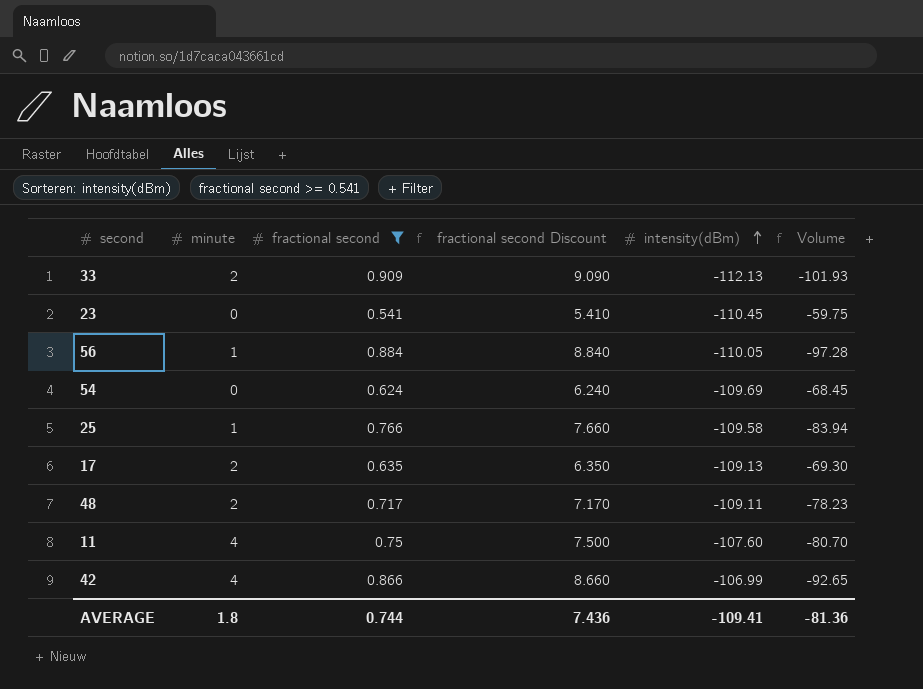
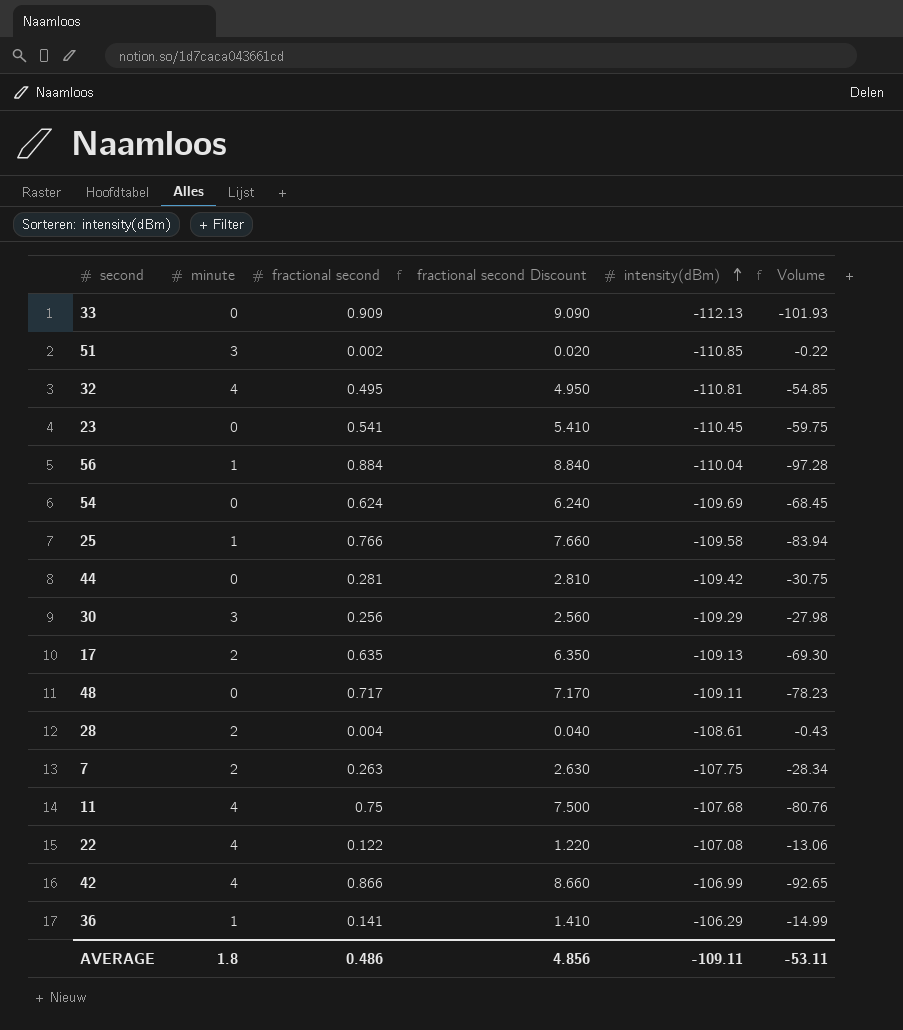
filter: fractional second >= 0.541 -> none
33 | minute: 2 -> 0
56 | intensity(dBm): -110.05 -> -110.04
48 | minute: 2 -> 0
11 | intensity(dBm): -107.60 -> -107.68
11 | Volume: -80.70 -> -80.76
AVERAGE | fractional second: 0.744 -> 0.486
AVERAGE | fractional second Discount: 7.436 -> 4.856
AVERAGE | intensity(dBm): -109.41 -> -109.11
AVERAGE | Volume: -81.36 -> -53.11

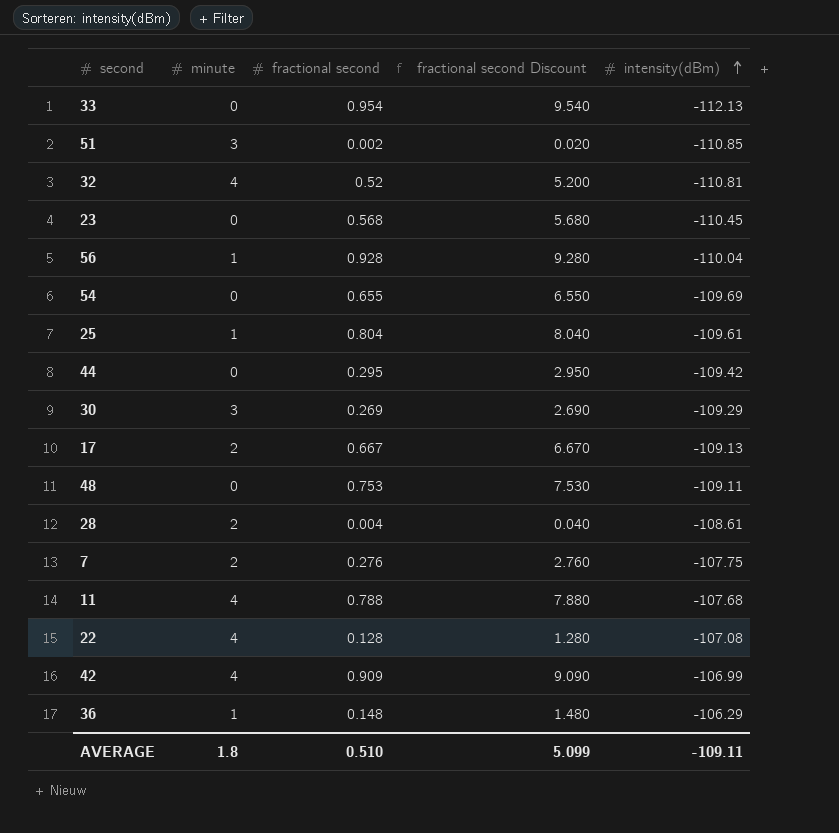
column Volume | formula: [fractional second] * [intensity(dBm)] -> none
33 | fractional second: 0.909 -> 0.954
33 | fractional second Discount: 9.090 -> 9.540
32 | fractional second: 0.495 -> 0.52
32 | fractional second Discount: 4.950 -> 5.200
23 | fractional second: 0.541 -> 0.568
23 | fractional second Discount: 5.410 -> 5.680
56 | fractional second: 0.884 -> 0.928
56 | fractional second Discount: 8.840 -> 9.280
54 | fractional second: 0.624 -> 0.655
54 | fractional second Discount: 6.240 -> 6.550
25 | fractional second: 0.766 -> 0.804
25 | fractional second Discount: 7.660 -> 8.040
25 | intensity(dBm): -109.58 -> -109.61
44 | fractional second: 0.281 -> 0.295
44 | fractional second Discount: 2.810 -> 2.950
30 | fractional second: 0.256 -> 0.269
30 | fractional second Discount: 2.560 -> 2.690
17 | fractional second: 0.635 -> 0.667
17 | fractional second Discount: 6.350 -> 6.670
48 | fractional second: 0.717 -> 0.753
48 | fractional second Discount: 7.170 -> 7.530
7 | fractional second: 0.263 -> 0.276
7 | fractional second Discount: 2.630 -> 2.760
11 | fractional second: 0.75 -> 0.788
11 | fractional second Discount: 7.500 -> 7.880
22 | fractional second: 0.122 -> 0.128
22 | fractional second Discount: 1.220 -> 1.280
42 | fractional second: 0.866 -> 0.909
42 | fractional second Discount: 8.660 -> 9.090
36 | fractional second: 0.141 -> 0.148
36 | fractional second Discount: 1.410 -> 1.480
AVERAGE | fractional second: 0.486 -> 0.510
AVERAGE | fractional second Discount: 4.856 -> 5.099

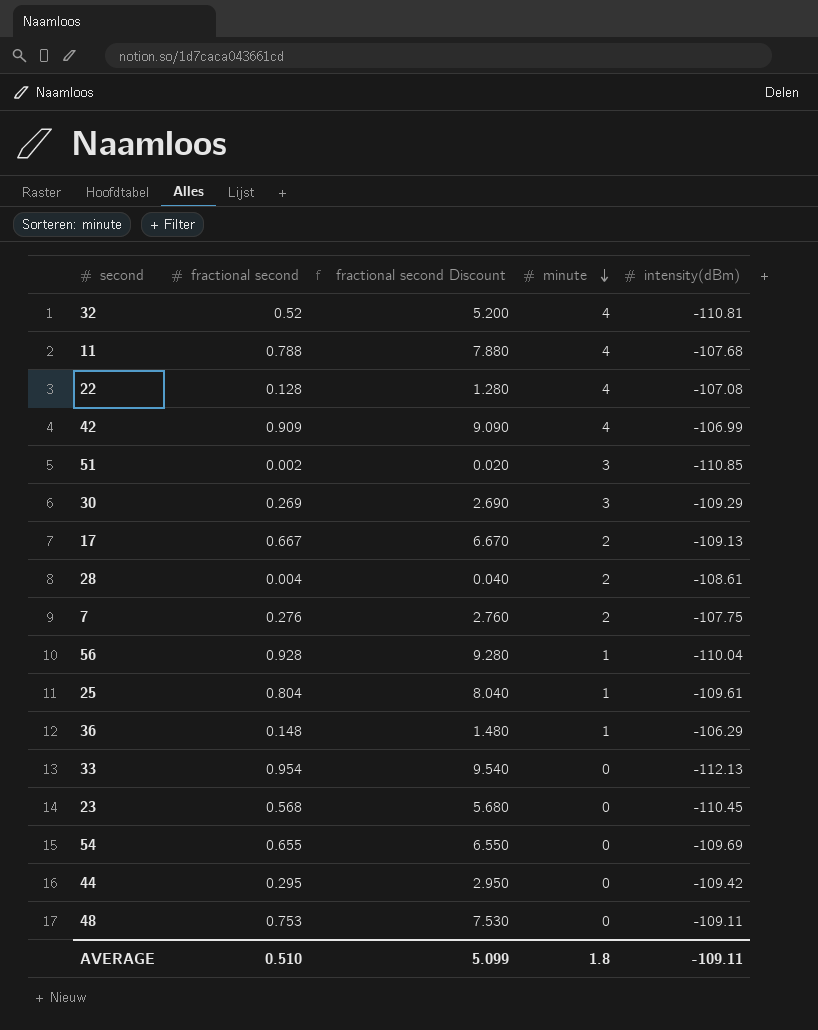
row order: intensity(dBm) ascending -> minute descending
column minute | position: 2 -> 4

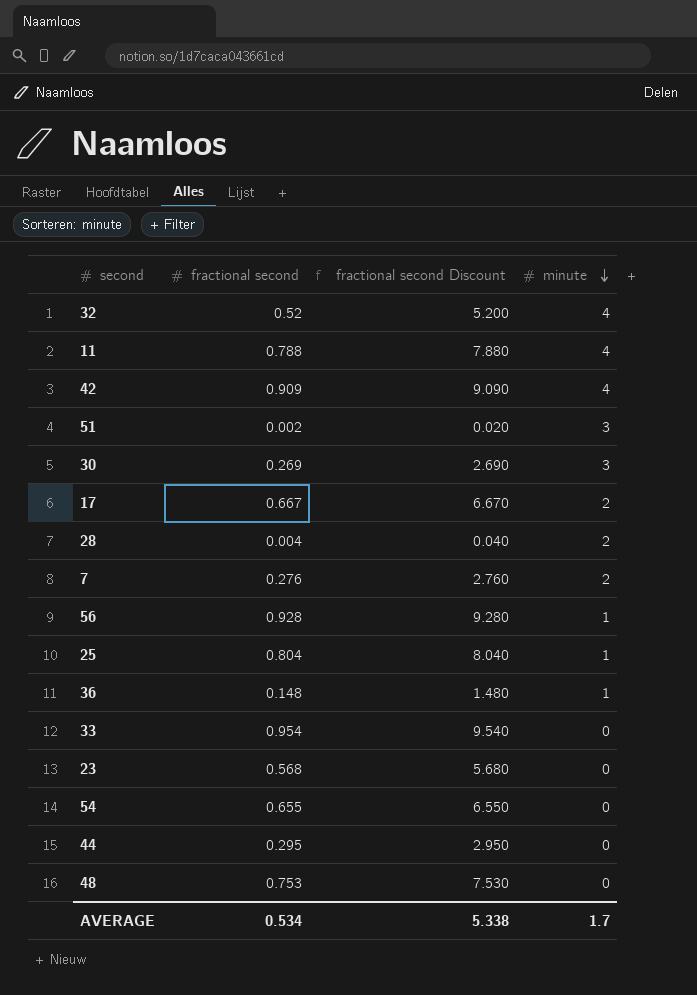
column intensity(dBm) | position: 5 -> none
row 22: 0.128 | 1.280 | 4 | -107.08 -> none
AVERAGE | fractional second: 0.510 -> 0.534
AVERAGE | fractional second Discount: 5.099 -> 5.338
AVERAGE | minute: 1.8 -> 1.7

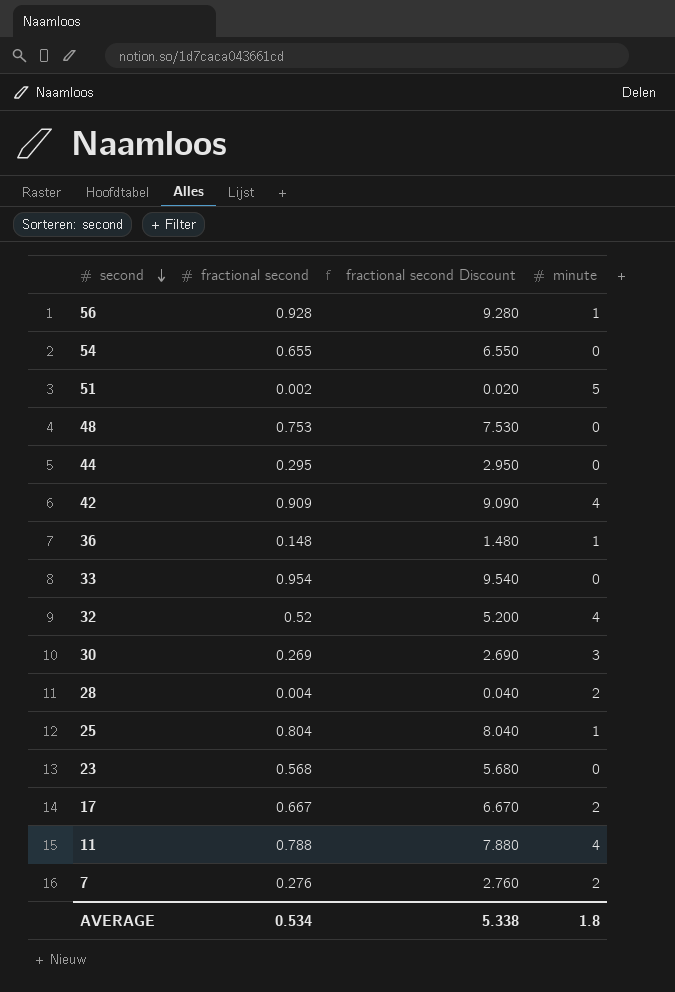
row order: minute descending -> second descending
51 | minute: 3 -> 5
AVERAGE | minute: 1.7 -> 1.8

